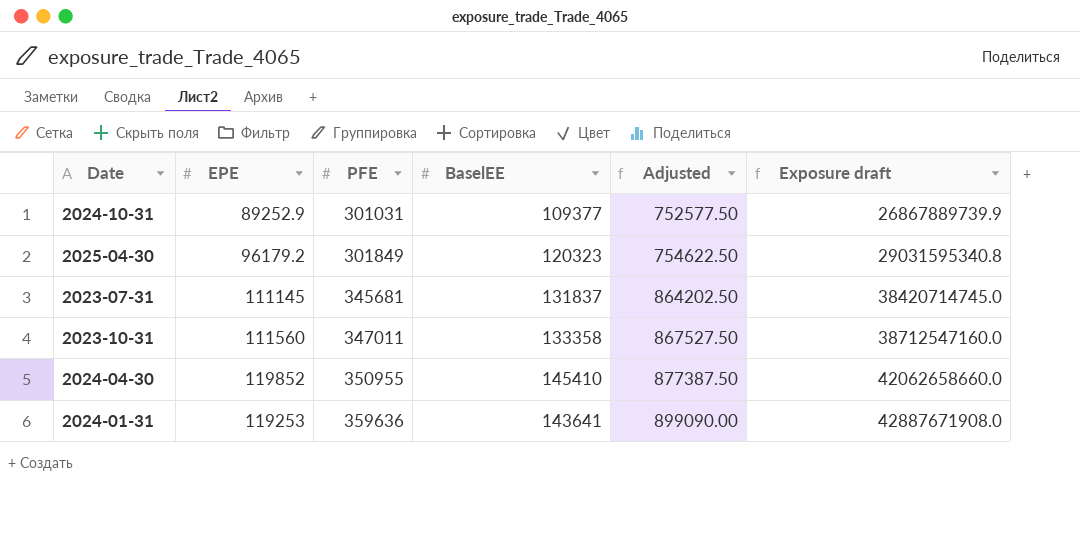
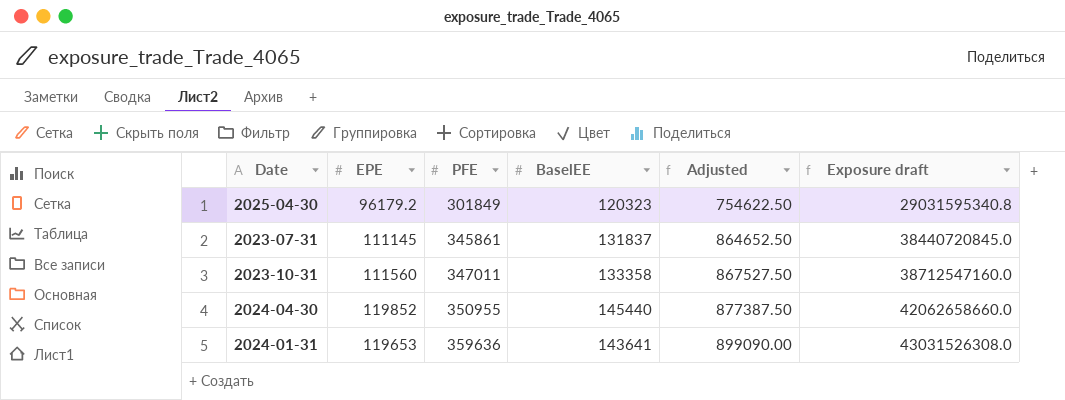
row 2024-10-31: 89252.9 | 301031 | 109377 | 752577.50 | 26867889739.9 -> none
2023-07-31 | PFE: 345681 -> 345861
2023-07-31 | Adjusted: 864202.50 -> 864652.50
2023-07-31 | Exposure draft: 38420714745.0 -> 38440720845.0
2024-04-30 | BaselEE: 145410 -> 145440
2024-01-31 | EPE: 119253 -> 119653
2024-01-31 | Exposure draft: 42887671908.0 -> 43031526308.0

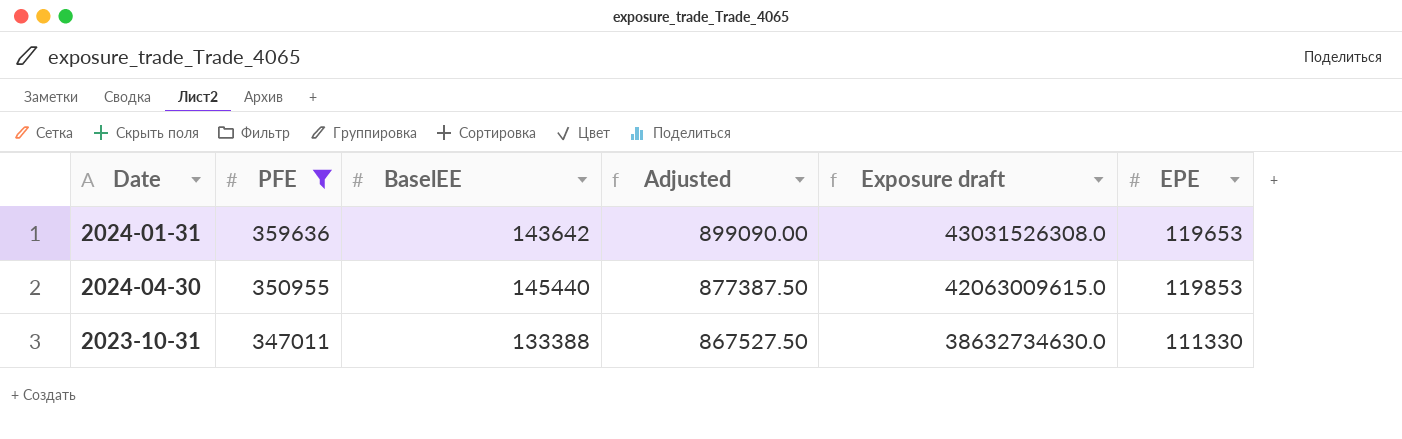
filter: none -> PFE >= 347011
row order: PFE ascending -> PFE descending
column EPE | position: 2 -> 6
2024-01-31 | BaselEE: 143641 -> 143642
2024-04-30 | Exposure draft: 42062658660.0 -> 42063009615.0
2024-04-30 | EPE: 119852 -> 119853
2023-10-31 | BaselEE: 133358 -> 133388
2023-10-31 | Exposure draft: 38712547160.0 -> 38632734630.0
2023-10-31 | EPE: 111560 -> 111330

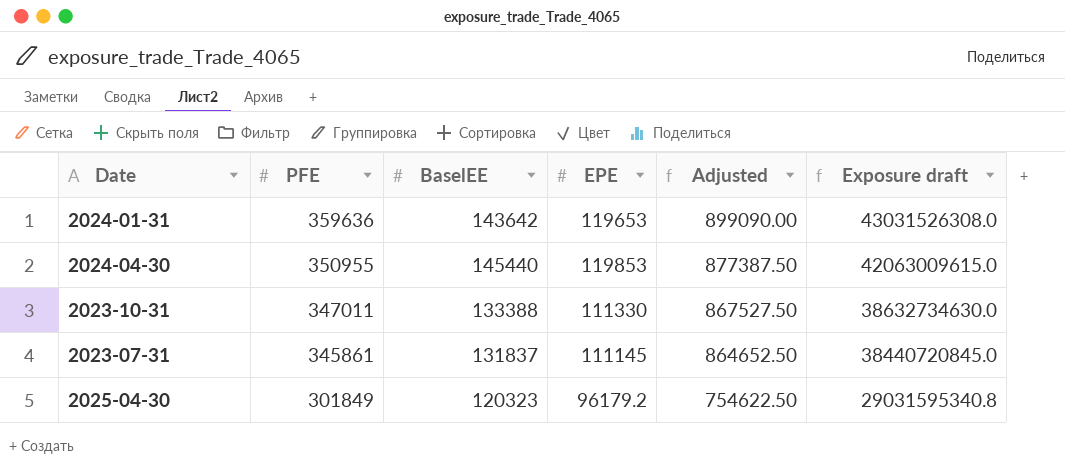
filter: PFE >= 347011 -> none
column EPE | position: 6 -> 4

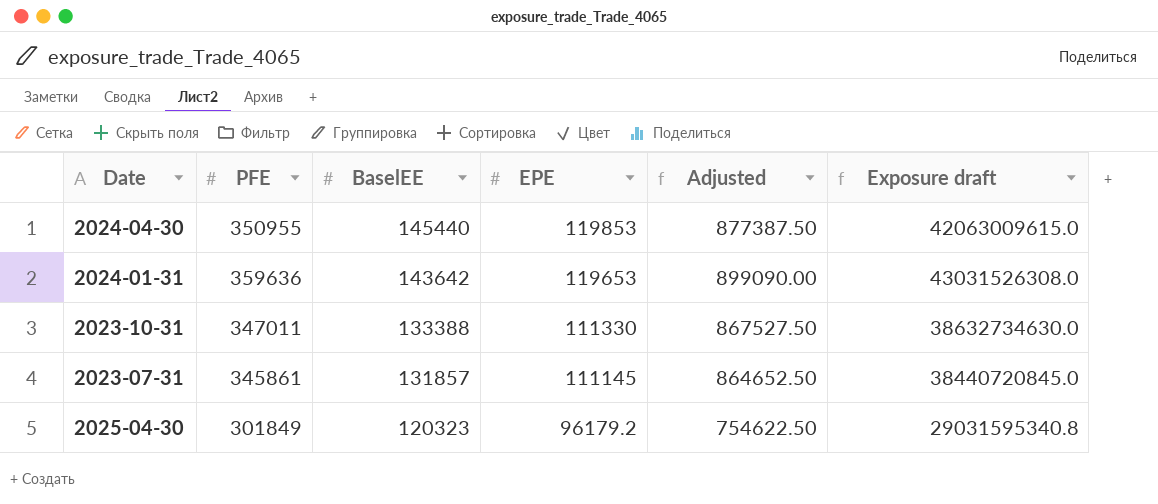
row order: PFE descending -> BaselEE descending
2023-07-31 | BaselEE: 131837 -> 131857

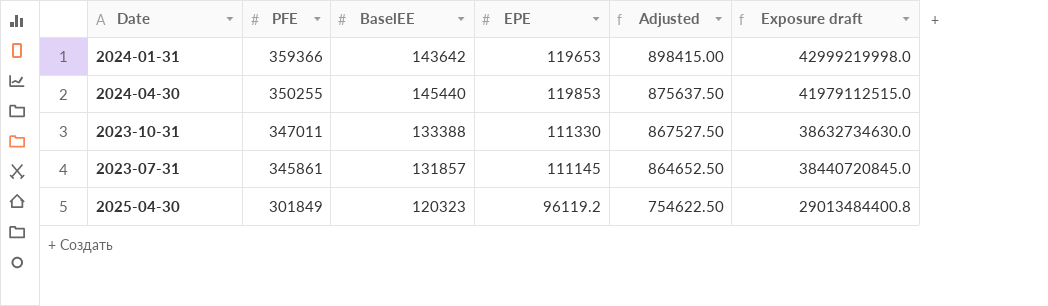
row order: BaselEE descending -> PFE descending
2024-01-31 | PFE: 359636 -> 359366
2024-01-31 | Adjusted: 899090.00 -> 898415.00
2024-01-31 | Exposure draft: 43031526308.0 -> 42999219998.0
2024-04-30 | PFE: 350955 -> 350255
2024-04-30 | Adjusted: 877387.50 -> 875637.50
2024-04-30 | Exposure draft: 42063009615.0 -> 41979112515.0
2025-04-30 | EPE: 96179.2 -> 96119.2
2025-04-30 | Exposure draft: 29031595340.8 -> 29013484400.8

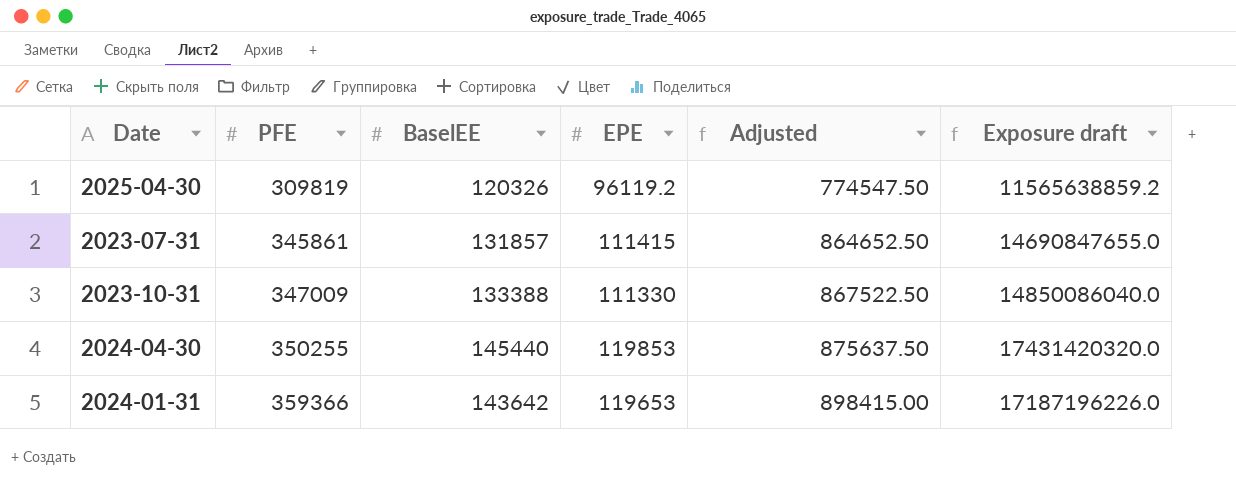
row order: PFE descending -> PFE ascending
column Exposure draft | formula: [PFE] * [EPE] -> [BaselEE] * [EPE]
2025-04-30 | PFE: 301849 -> 309819
2025-04-30 | BaselEE: 120323 -> 120326
2025-04-30 | Adjusted: 754622.50 -> 774547.50
2023-07-31 | EPE: 111145 -> 111415
2023-10-31 | PFE: 347011 -> 347009
2023-10-31 | Adjusted: 867527.50 -> 867522.50

